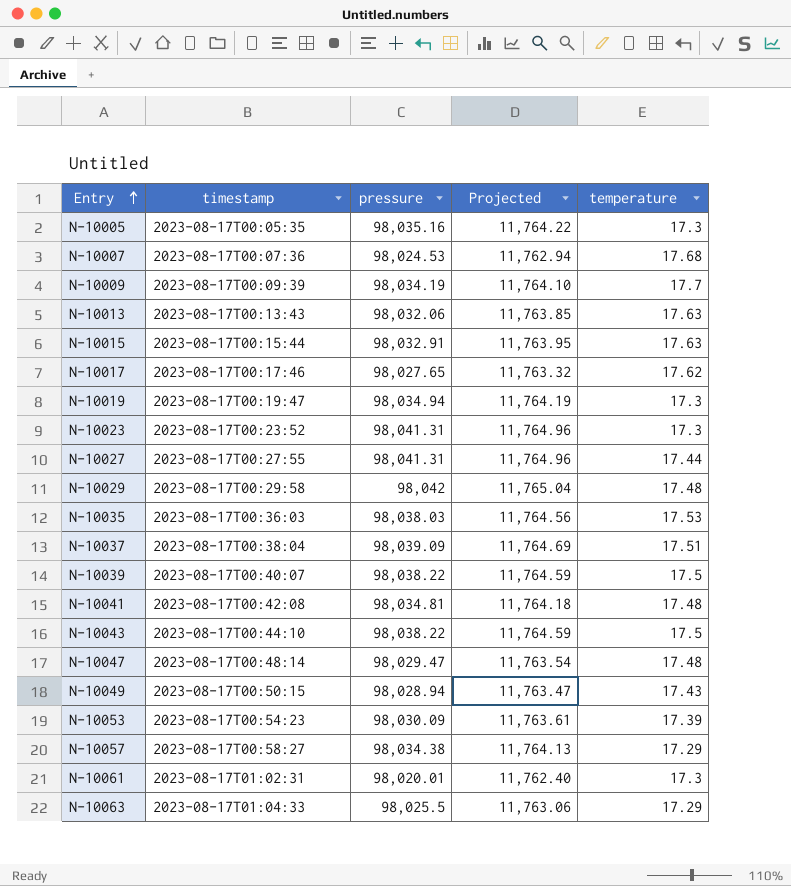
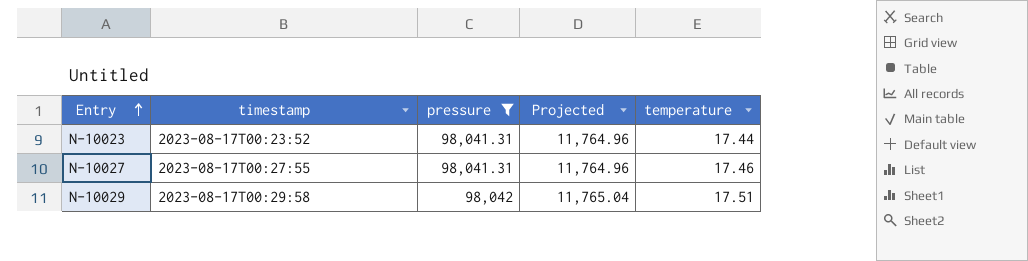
filter: none -> pressure >= 98,041.31
N-10023 | temperature: 17.3 -> 17.44
N-10027 | temperature: 17.44 -> 17.46
N-10029 | temperature: 17.48 -> 17.51

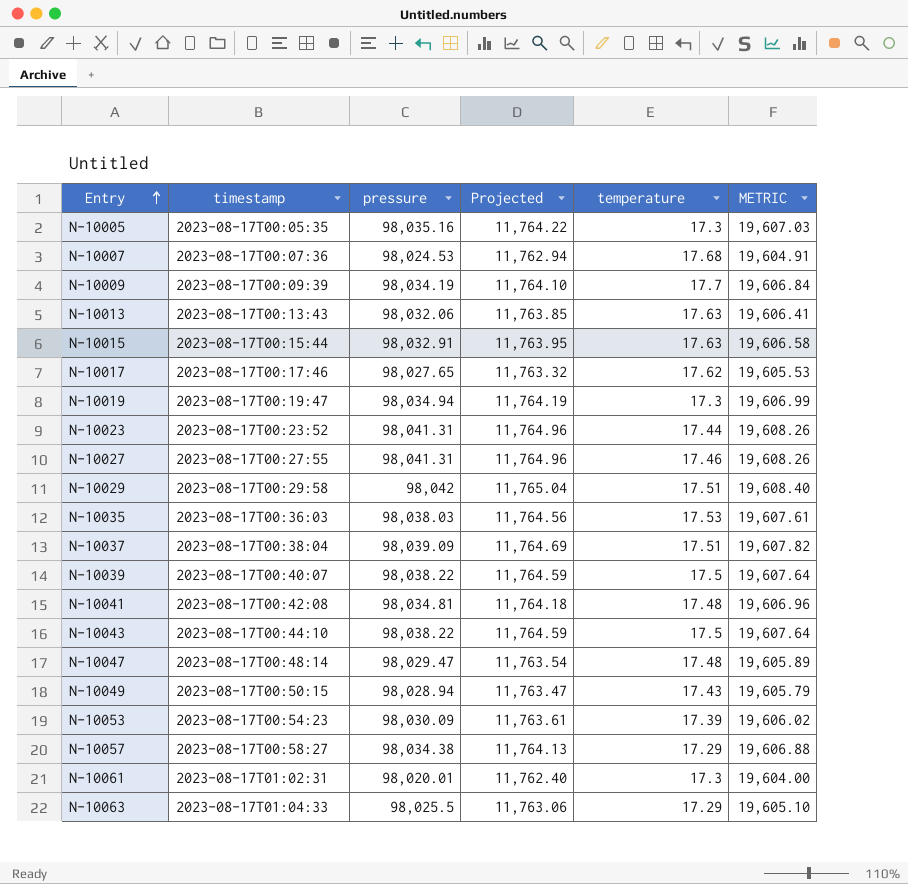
filter: pressure >= 98,041.31 -> none
column METRIC | formula: none -> [pressure] * 0.2

